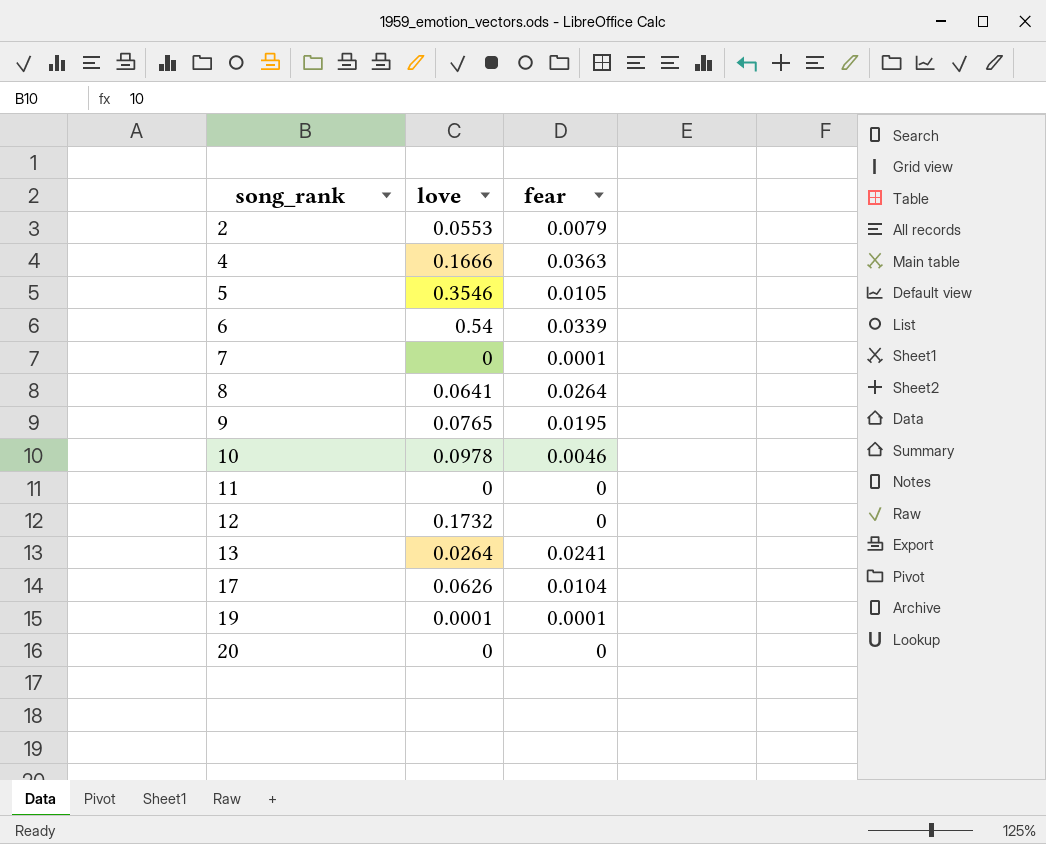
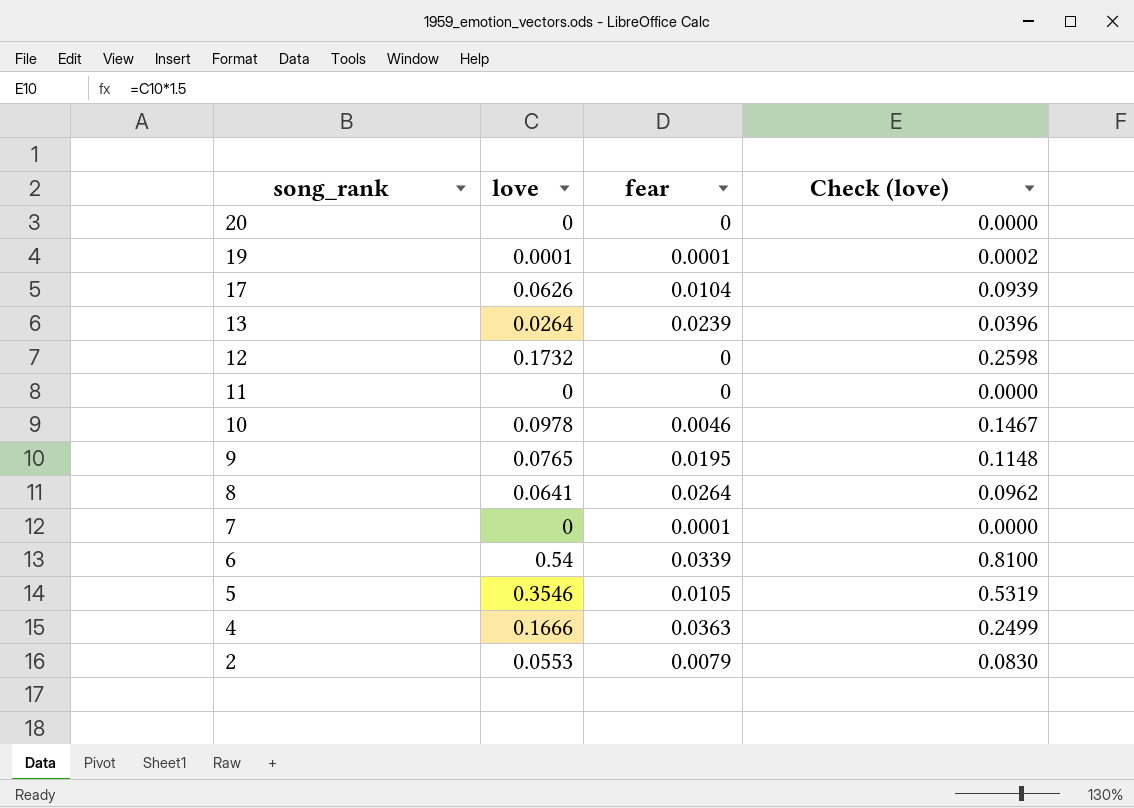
row order: song_rank ascending -> song_rank descending
column Check (love) | formula: none -> [love] * 1.5
13 | fear: 0.0241 -> 0.0239

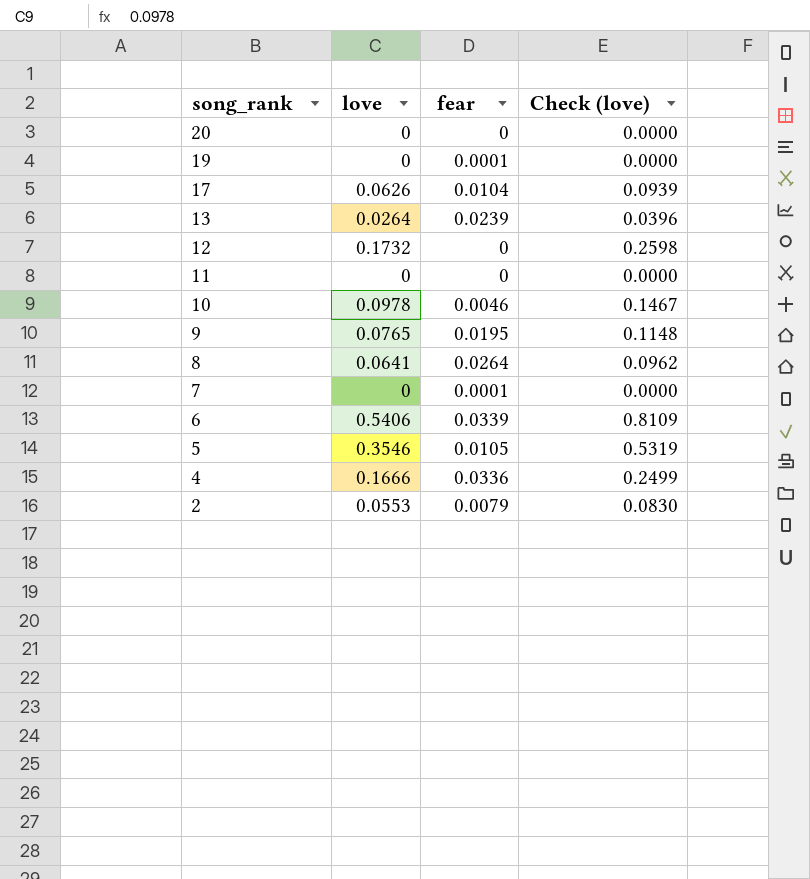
19 | love: 0.0001 -> 0
19 | Check (love): 0.0002 -> 0.0000
6 | love: 0.54 -> 0.5406
6 | Check (love): 0.8100 -> 0.8109
4 | fear: 0.0363 -> 0.0336

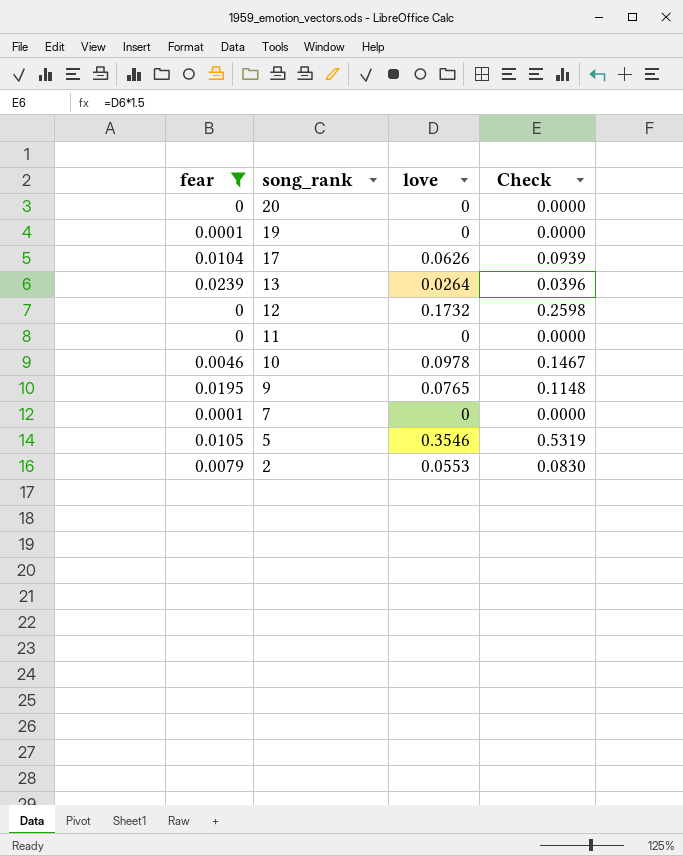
filter: none -> fear <= 0.0239
column fear | position: 3 -> 1
column name: Check (love) -> Check

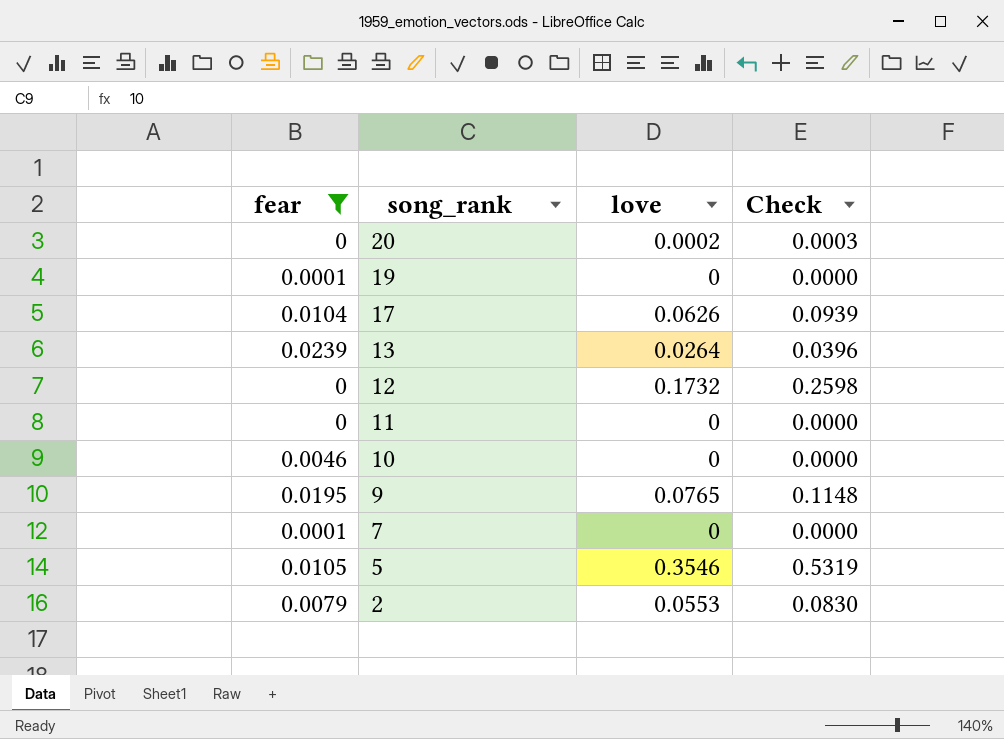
20 | love: 0 -> 0.0002
20 | Check: 0.0000 -> 0.0003
10 | love: 0.0978 -> 0
10 | Check: 0.1467 -> 0.0000

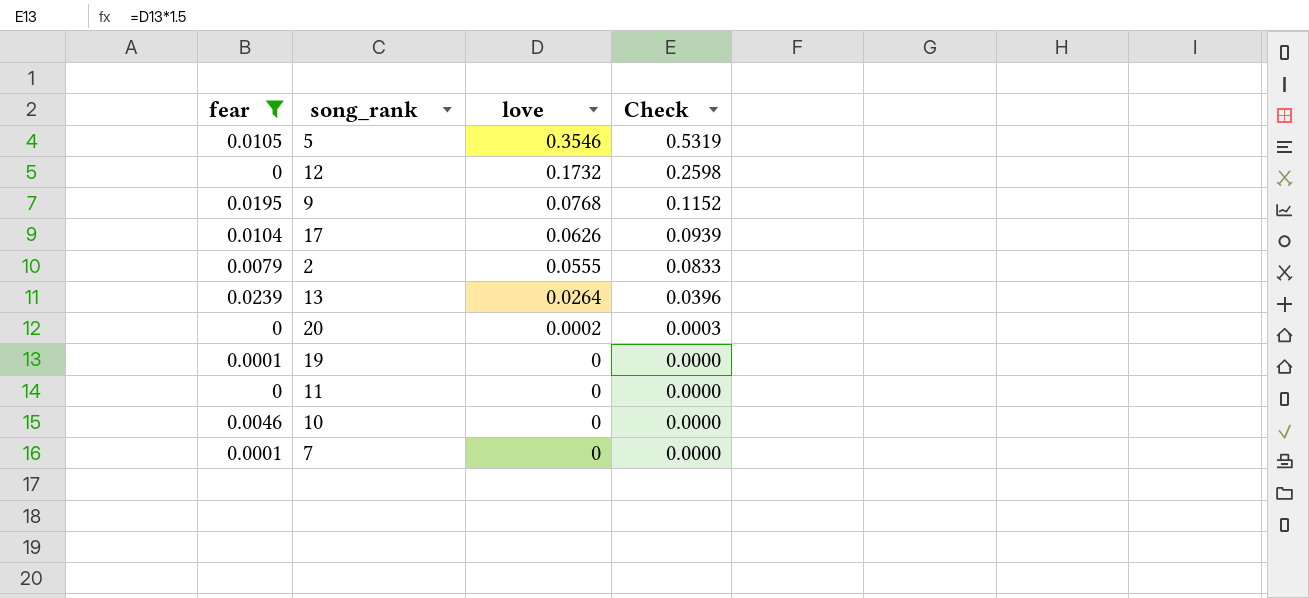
row order: song_rank descending -> love descending
9 | love: 0.0765 -> 0.0768
9 | Check: 0.1148 -> 0.1152
2 | love: 0.0553 -> 0.0555
2 | Check: 0.0830 -> 0.0833

